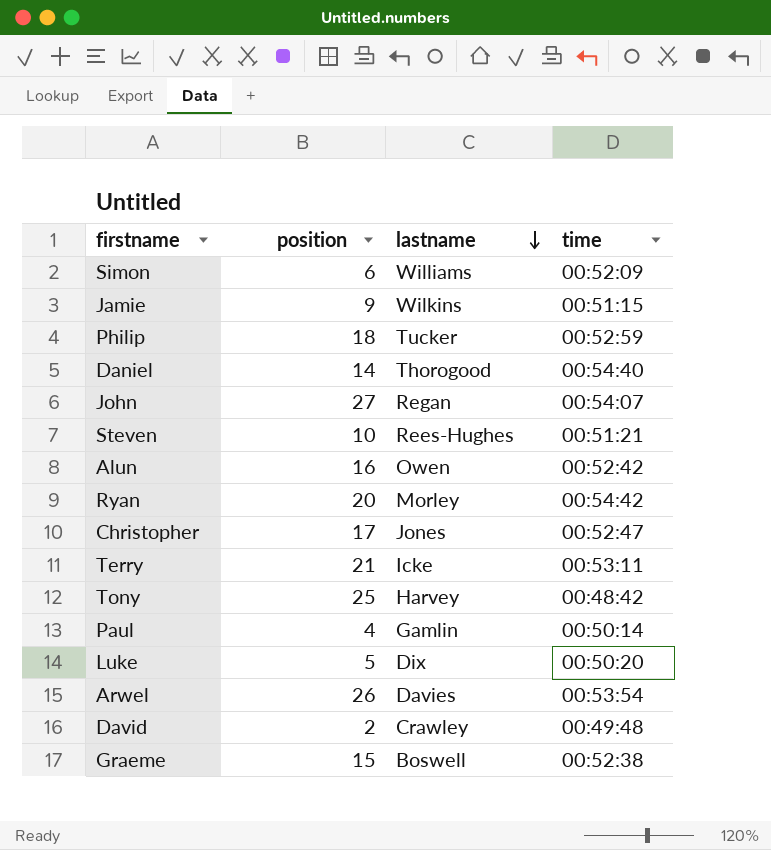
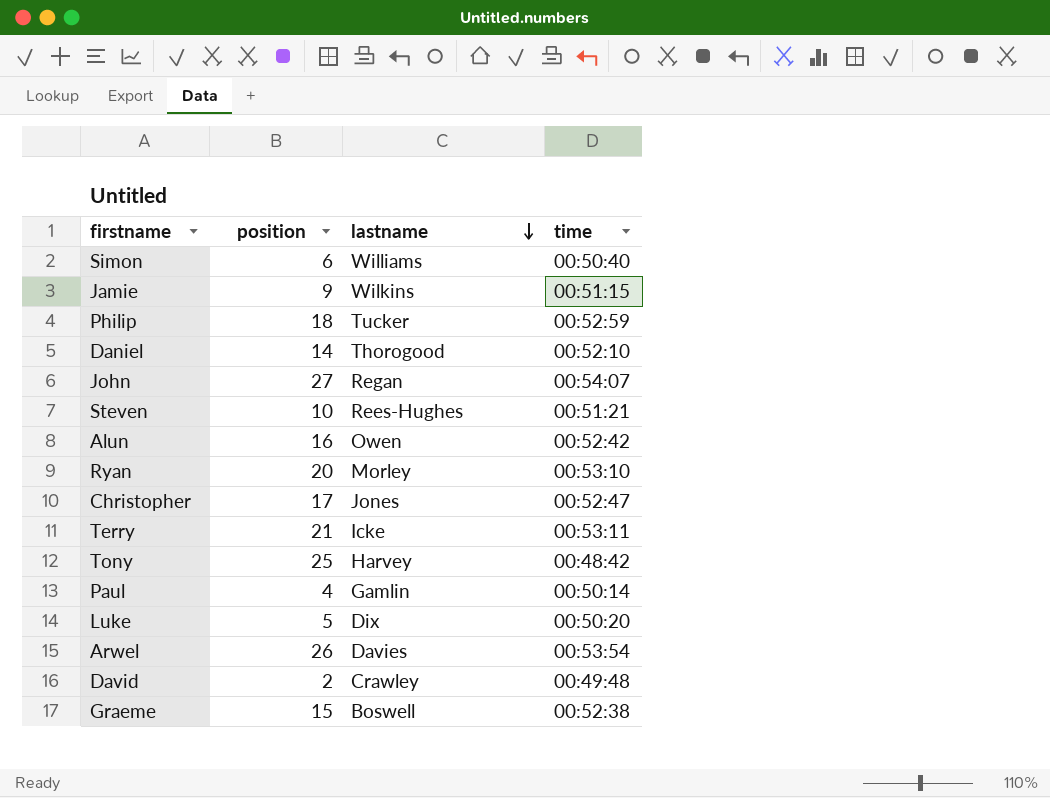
Simon | time: 00:52:09 -> 00:50:40
Daniel | time: 00:54:40 -> 00:52:10
Ryan | time: 00:54:42 -> 00:53:10

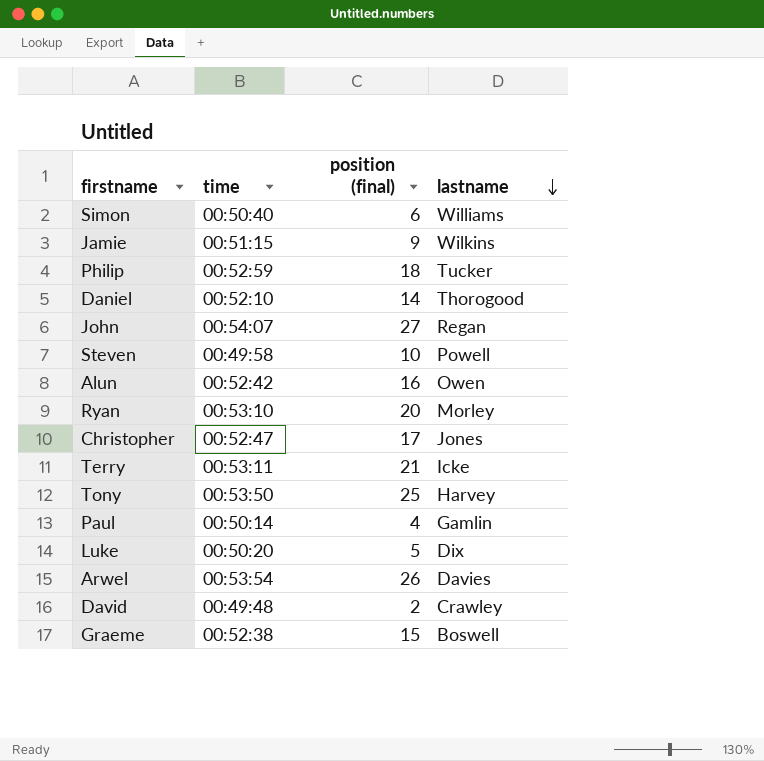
column time | position: 4 -> 2
column name: position -> position (final)
Steven | time: 00:51:21 -> 00:49:58
Steven | lastname: Rees-Hughes -> Powell
Tony | time: 00:48:42 -> 00:53:50

